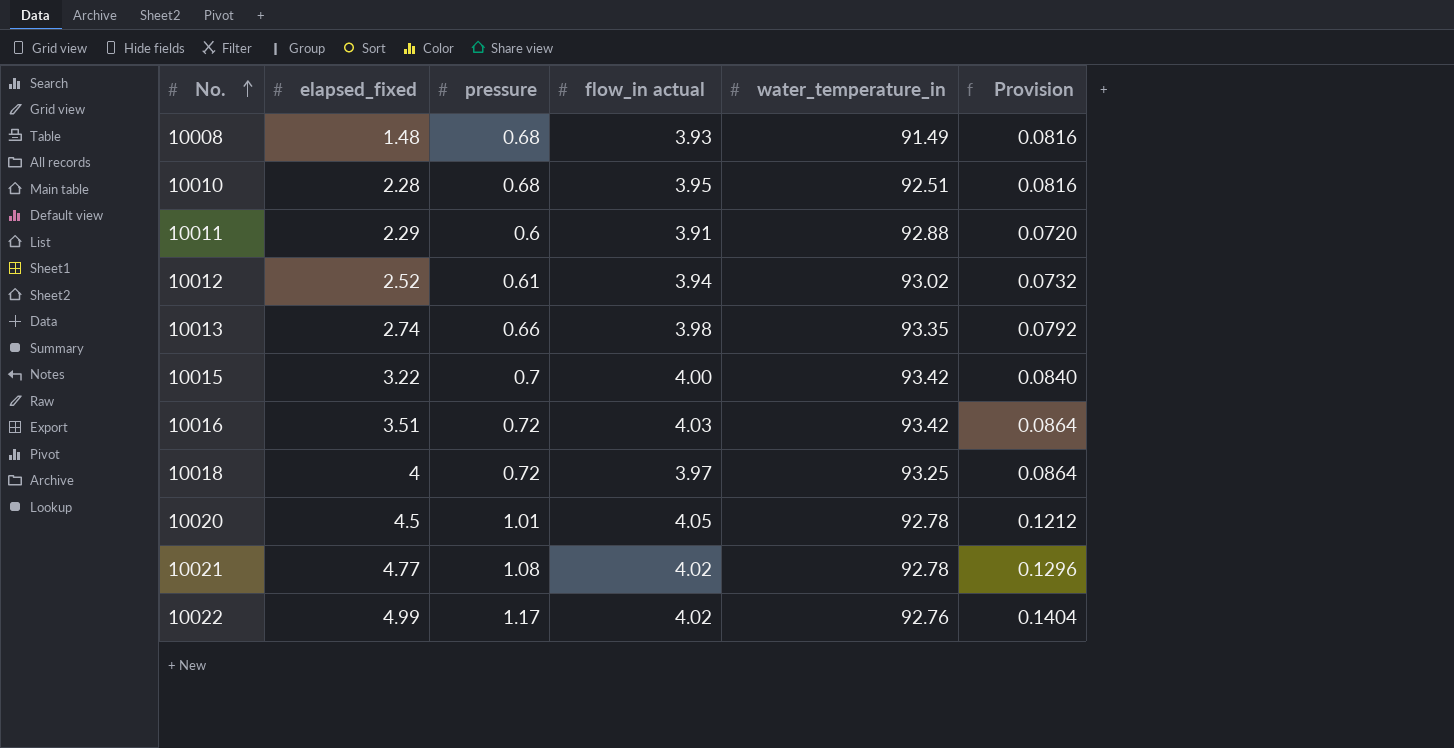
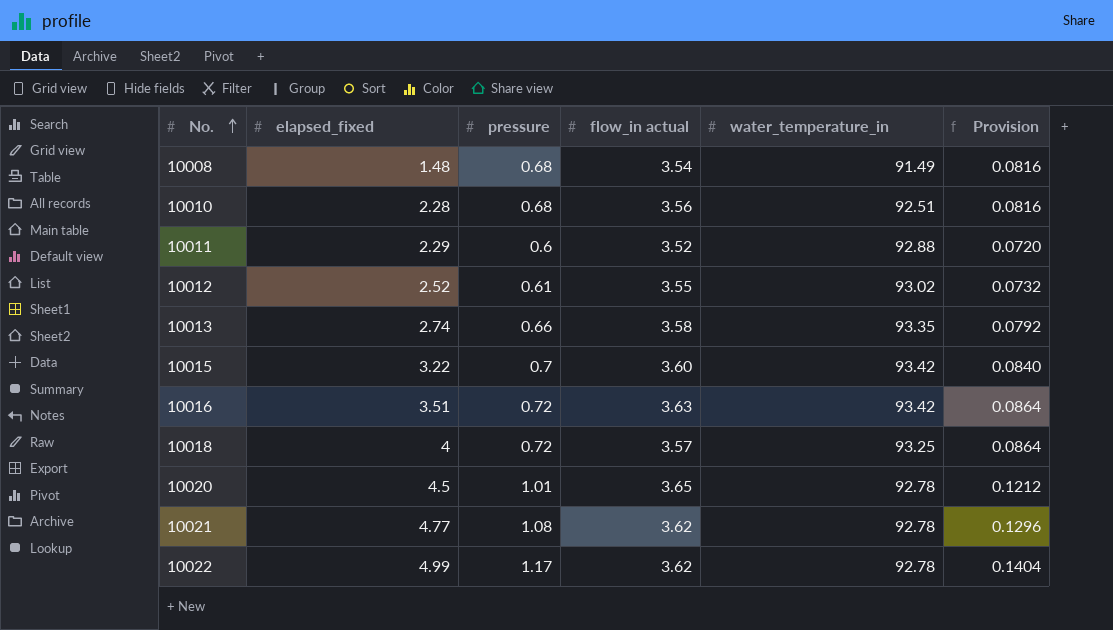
10008 | flow_in actual: 3.93 -> 3.54
10010 | flow_in actual: 3.95 -> 3.56
10011 | flow_in actual: 3.91 -> 3.52
10012 | flow_in actual: 3.94 -> 3.55
10013 | flow_in actual: 3.98 -> 3.58
10015 | flow_in actual: 4.00 -> 3.60
10016 | flow_in actual: 4.03 -> 3.63
10018 | flow_in actual: 3.97 -> 3.57
10020 | flow_in actual: 4.05 -> 3.65
10021 | flow_in actual: 4.02 -> 3.62
10022 | flow_in actual: 4.02 -> 3.62
10022 | water_temperature_in: 92.76 -> 92.78

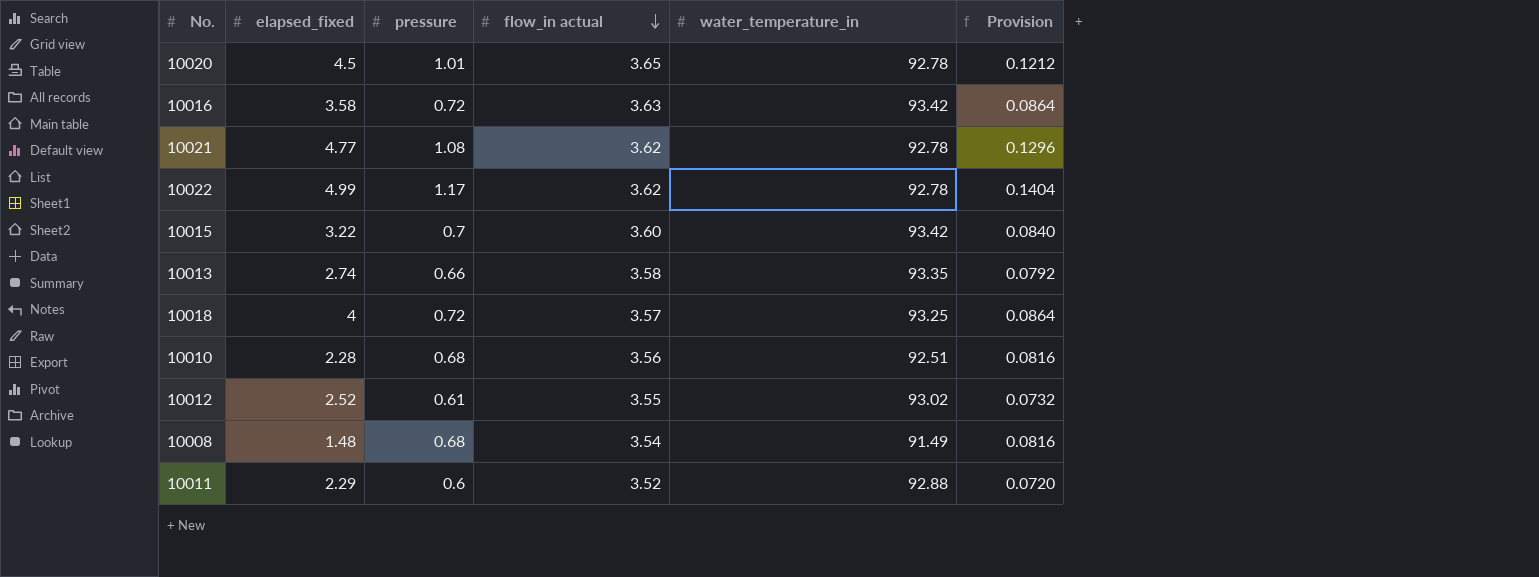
row order: No. ascending -> flow_in actual descending
10016 | elapsed_fixed: 3.51 -> 3.58

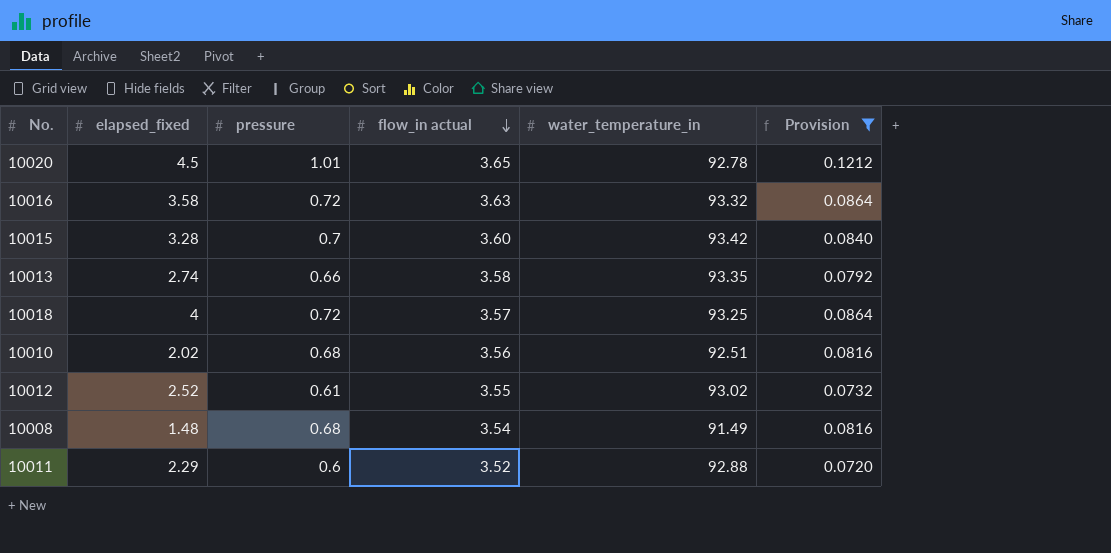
filter: none -> Provision <= 0.1212
10016 | water_temperature_in: 93.42 -> 93.32
10015 | elapsed_fixed: 3.22 -> 3.28
10010 | elapsed_fixed: 2.28 -> 2.02

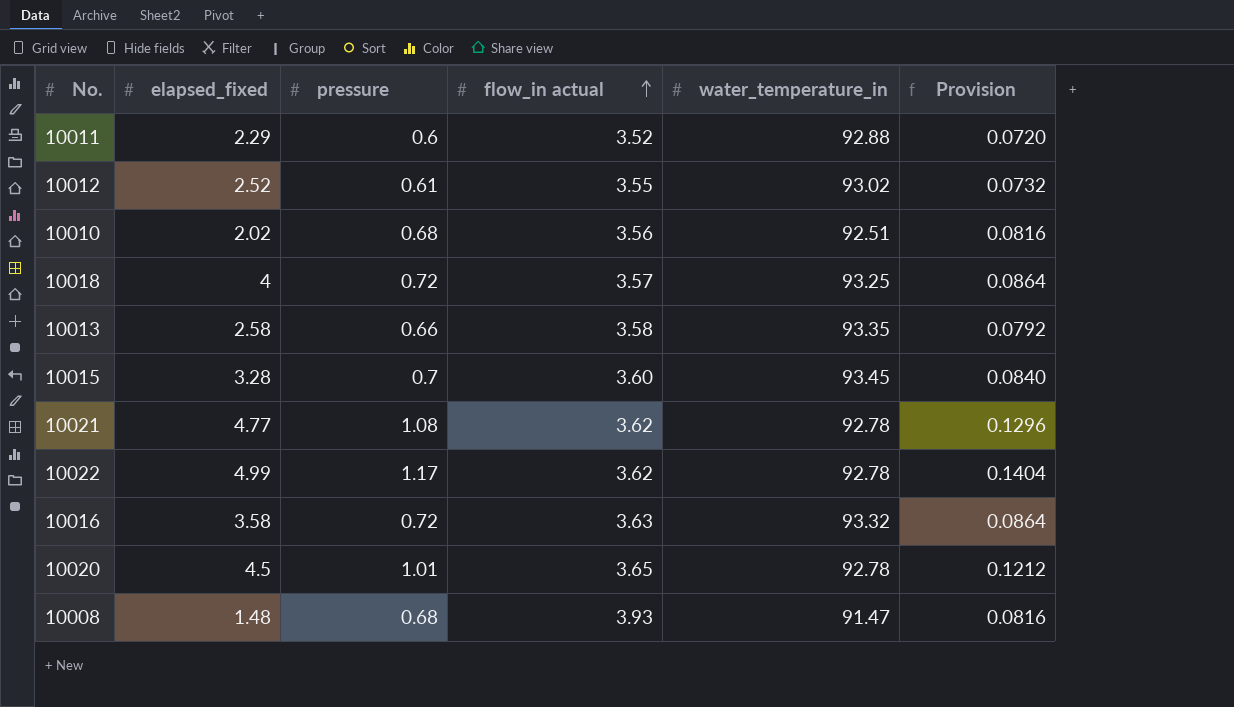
filter: Provision <= 0.1212 -> none
row order: flow_in actual descending -> flow_in actual ascending
10013 | elapsed_fixed: 2.74 -> 2.58
10015 | water_temperature_in: 93.42 -> 93.45
10008 | flow_in actual: 3.54 -> 3.93
10008 | water_temperature_in: 91.49 -> 91.47

